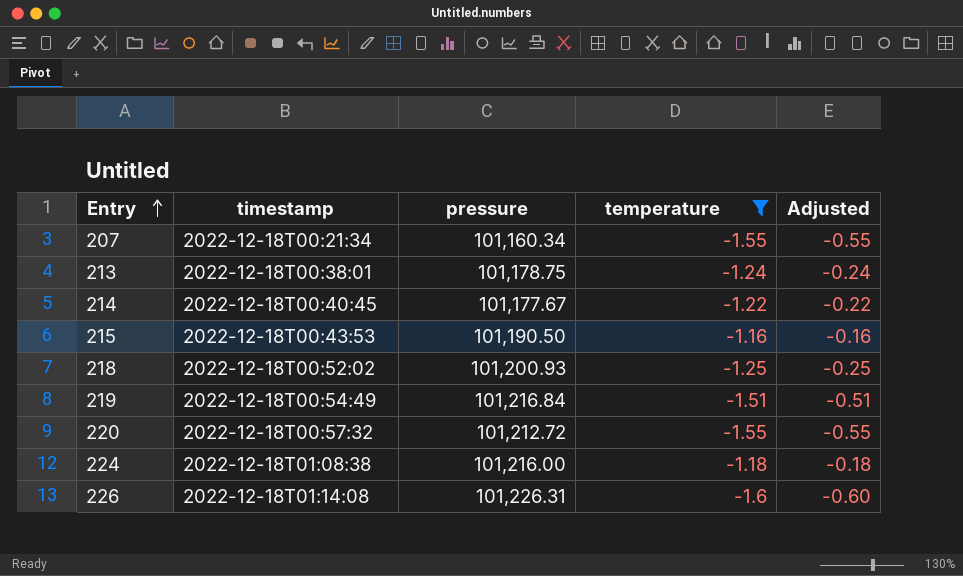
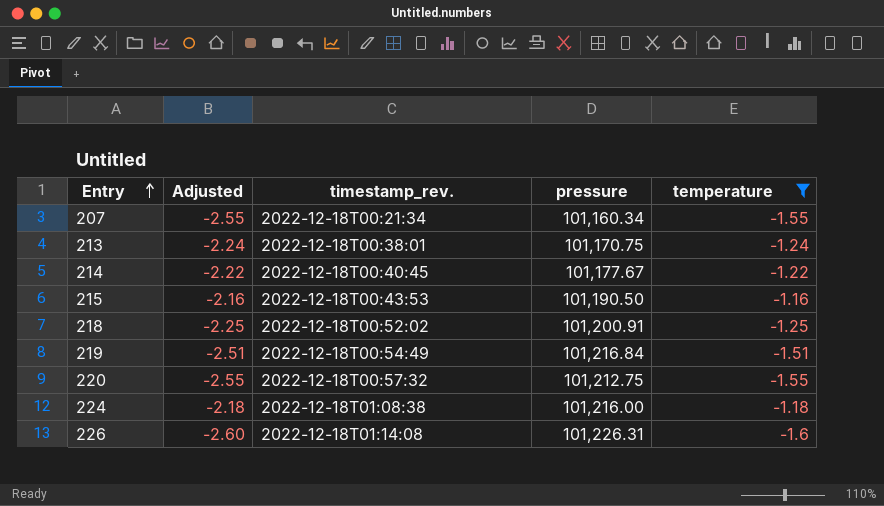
column Adjusted | formula: [temperature] + 1 -> [temperature] - 1
column Adjusted | position: 5 -> 2
column name: timestamp -> timestamp_rev.
213 | pressure: 101,178.75 -> 101,170.75
218 | pressure: 101,200.93 -> 101,200.91
220 | pressure: 101,212.72 -> 101,212.75

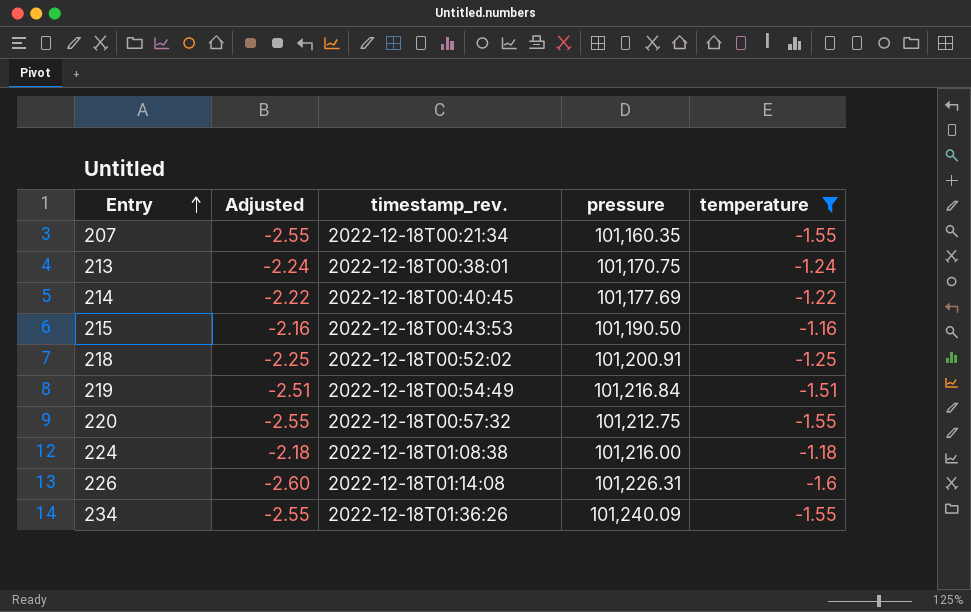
207 | pressure: 101,160.34 -> 101,160.35
214 | pressure: 101,177.67 -> 101,177.69
row 234: none -> -2.55 | 2022-12-18T01:36:26 | 101,240.09 | -1.55

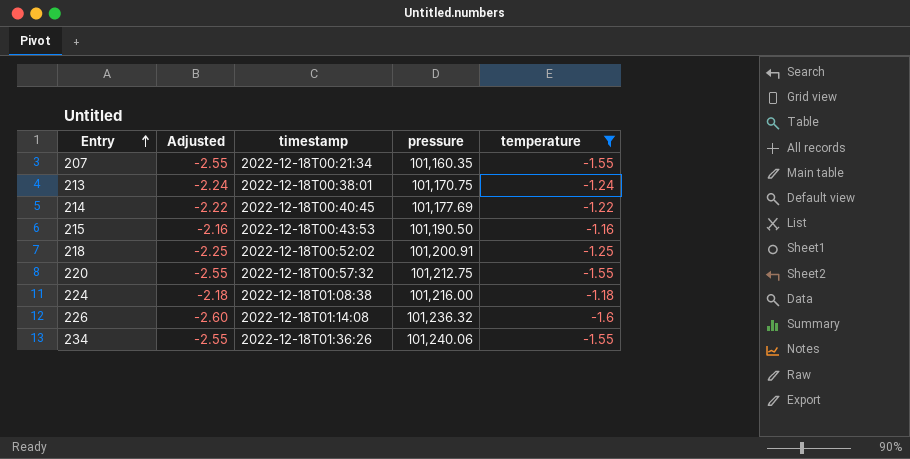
column name: timestamp_rev. -> timestamp
row 219: -2.51 | 2022-12-18T00:54:49 | 101,216.84 | -1.51 -> none
226 | pressure: 101,226.31 -> 101,236.32
234 | pressure: 101,240.09 -> 101,240.06

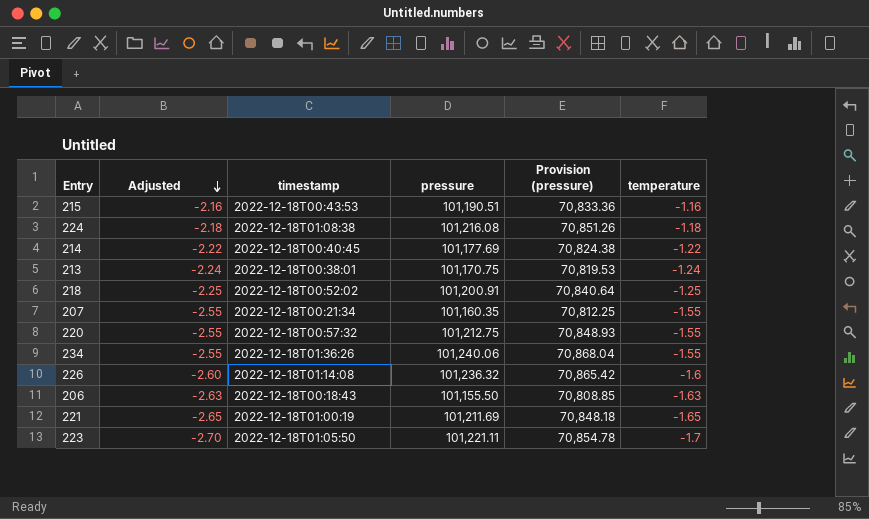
filter: temperature >= -1.6 -> none
row order: Entry ascending -> Adjusted descending
column Provision (pressure) | formula: none -> [pressure] * 0.7
215 | pressure: 101,190.50 -> 101,190.51
224 | pressure: 101,216.00 -> 101,216.08

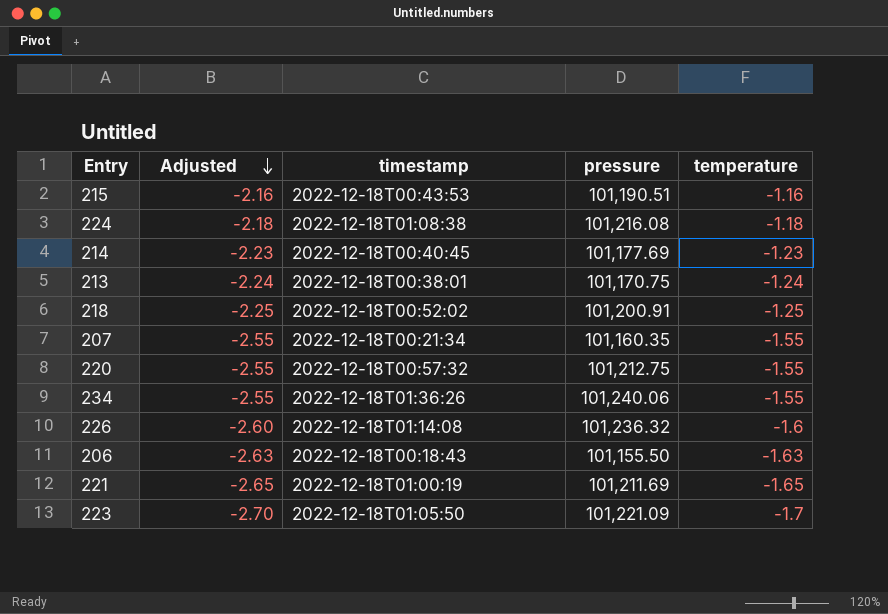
column Provision (pressure) | formula: [pressure] * 0.7 -> none
214 | Adjusted: -2.22 -> -2.23
214 | temperature: -1.22 -> -1.23
223 | pressure: 101,221.11 -> 101,221.09

